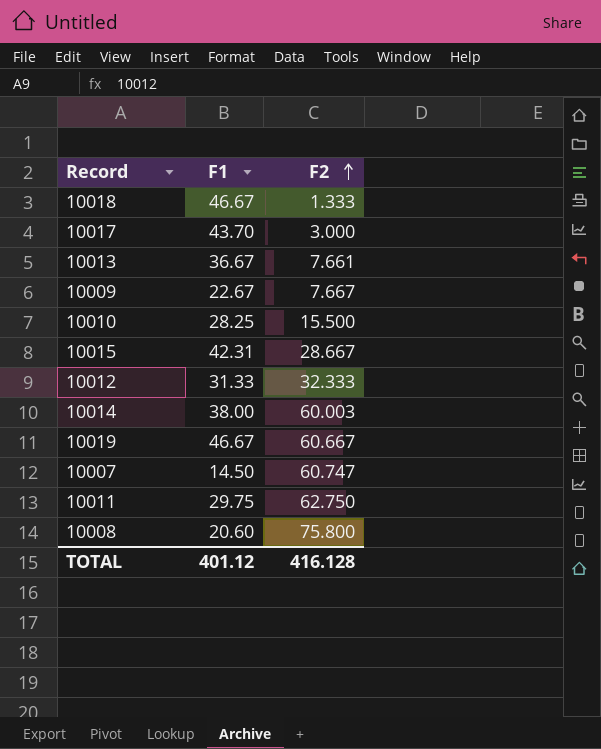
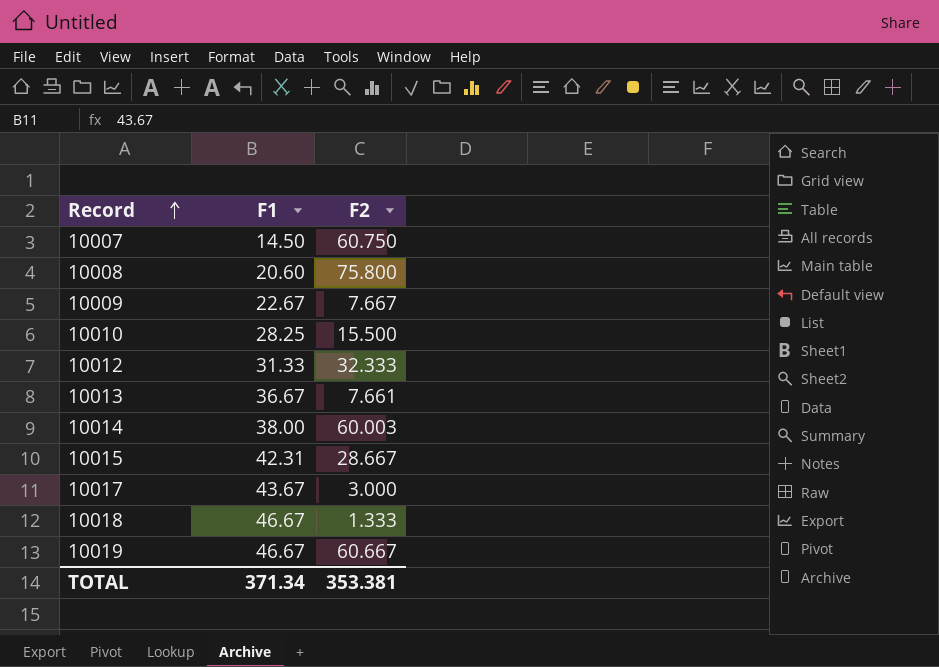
row order: F2 ascending -> Record ascending
row 10011: 29.75 | 62.750 -> none
10007 | F2: 60.747 -> 60.750
10017 | F1: 43.70 -> 43.67
TOTAL | F1: 401.12 -> 371.34
TOTAL | F2: 416.128 -> 353.381

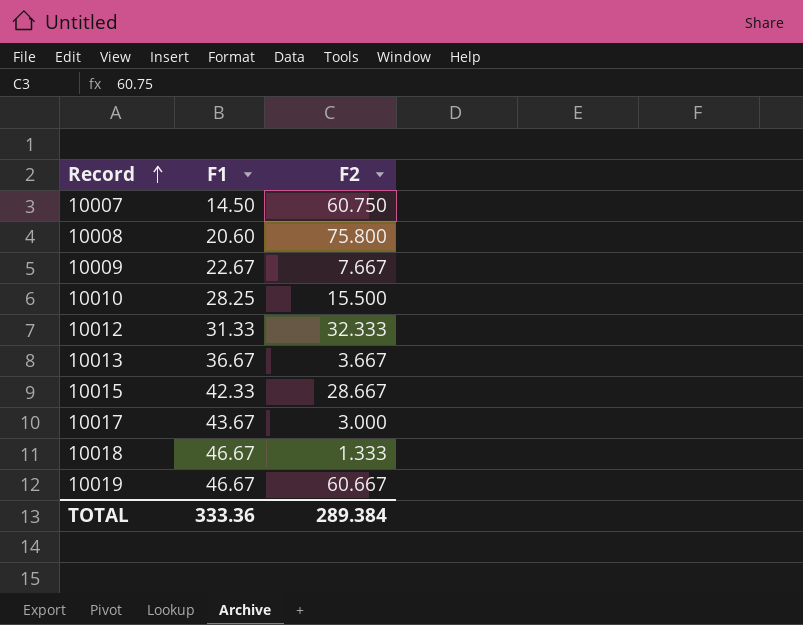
row 10014: 38.00 | 60.003 -> none
10013 | F2: 7.661 -> 3.667
10015 | F1: 42.31 -> 42.33
TOTAL | F1: 371.34 -> 333.36
TOTAL | F2: 353.381 -> 289.384

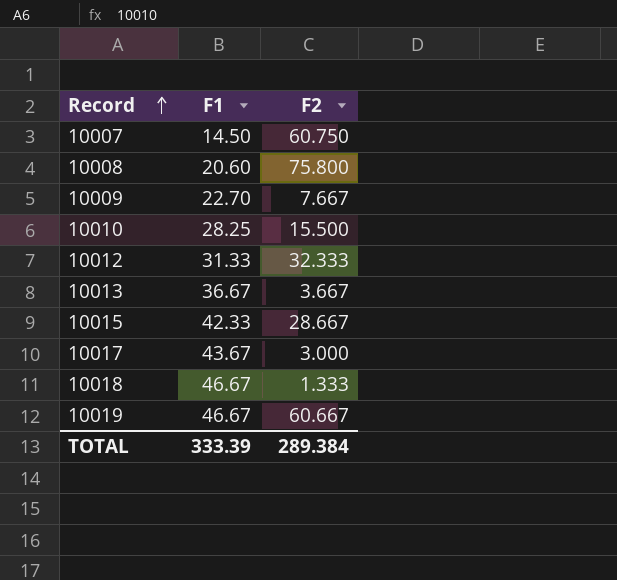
10009 | F1: 22.67 -> 22.70
TOTAL | F1: 333.36 -> 333.39

